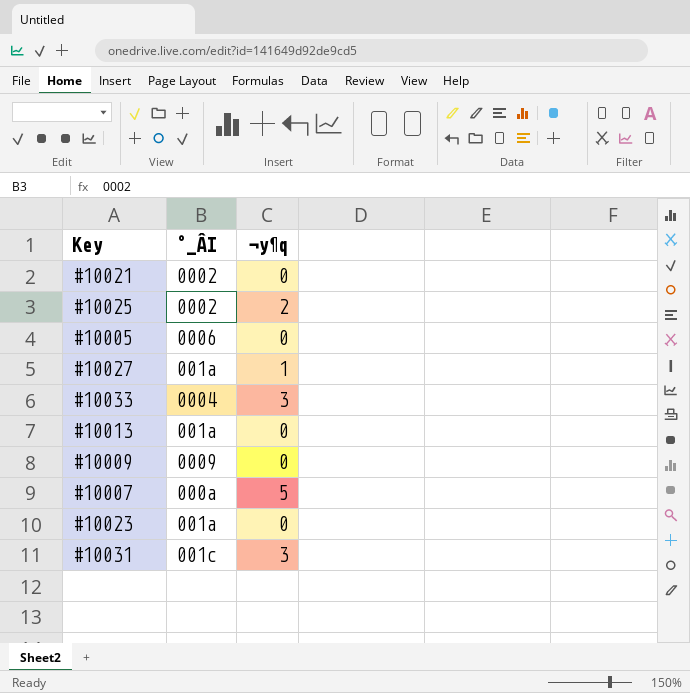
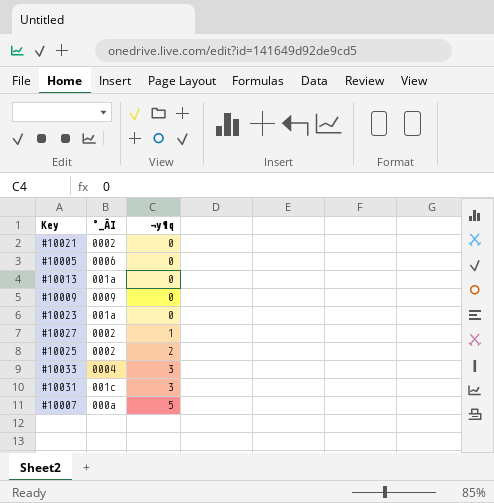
row order: none -> ¬y¶q ascending
#10027 | °_ÂI: 001a -> 0002

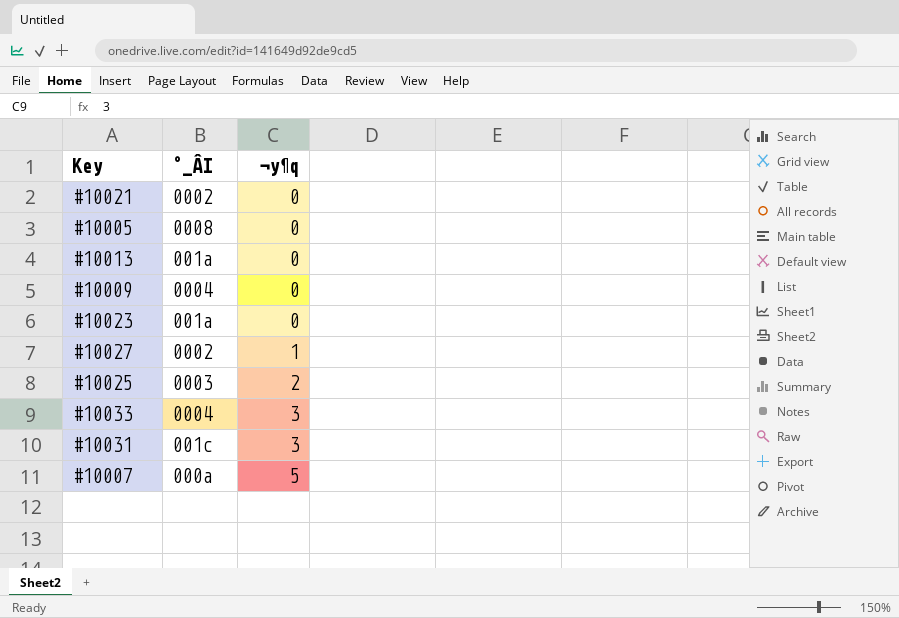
#10005 | °_ÂI: 0006 -> 0008
#10009 | °_ÂI: 0009 -> 0004
#10025 | °_ÂI: 0002 -> 0003

